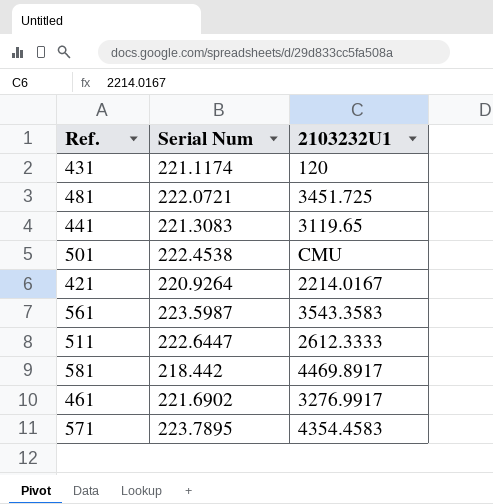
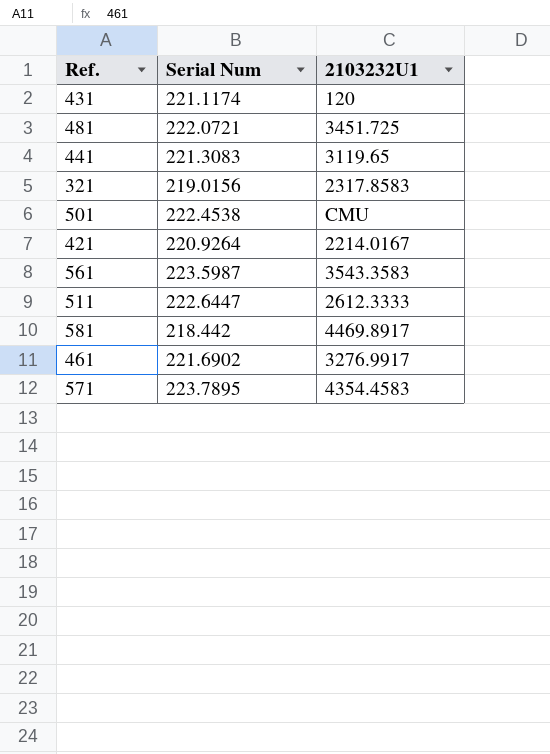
row 321: none -> 219.0156 | 2317.8583

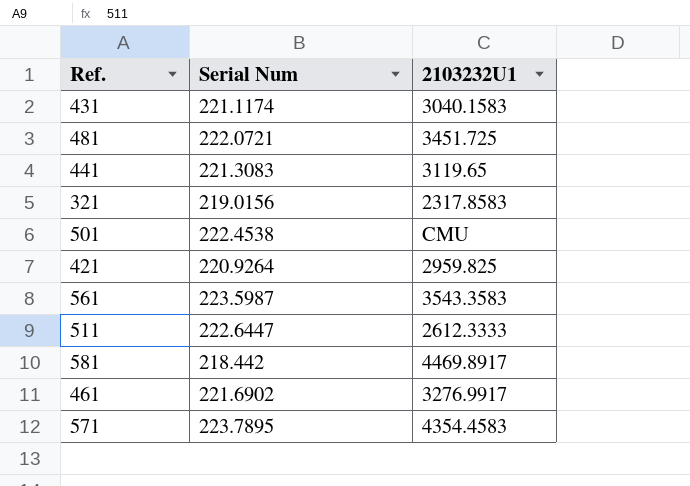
431 | 2103232U1: 120 -> 3040.1583
421 | 2103232U1: 2214.0167 -> 2959.825

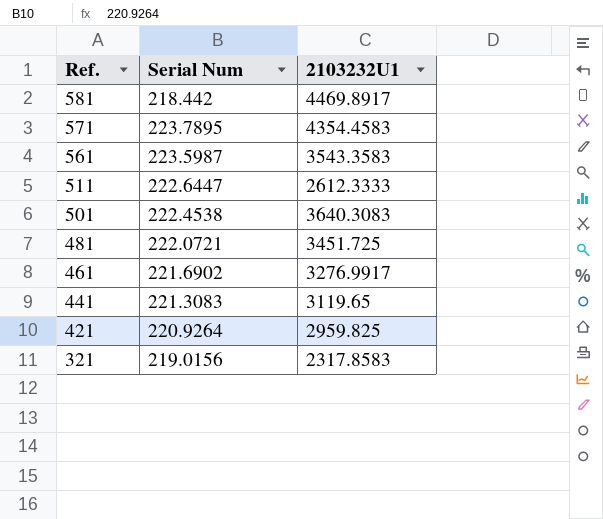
row order: none -> Ref. descending
row 431: 221.1174 | 3040.1583 -> none
501 | 2103232U1: CMU -> 3640.3083

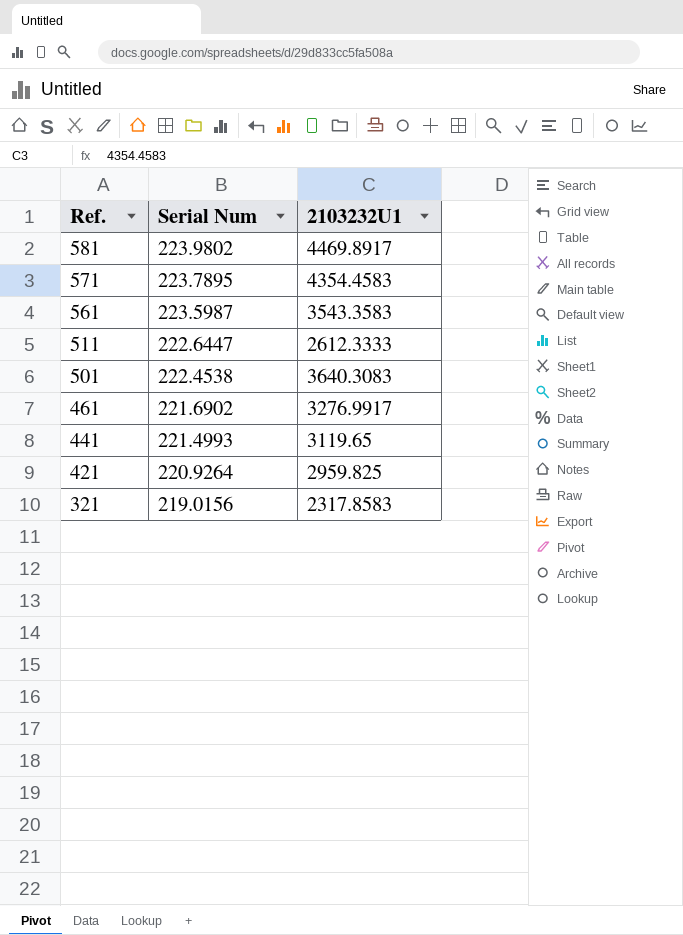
row 481: 222.0721 | 3451.725 -> none
581 | Serial Num: 218.442 -> 223.9802
441 | Serial Num: 221.3083 -> 221.4993

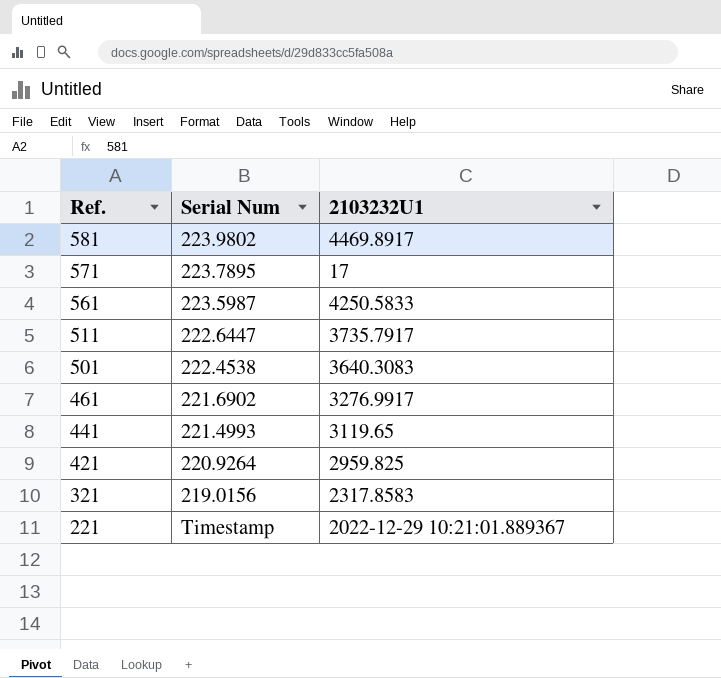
571 | 2103232U1: 4354.4583 -> 17
561 | 2103232U1: 3543.3583 -> 4250.5833
511 | 2103232U1: 2612.3333 -> 3735.7917
row 221: none -> Timestamp | 2022-12-29 10:21:01.889367

